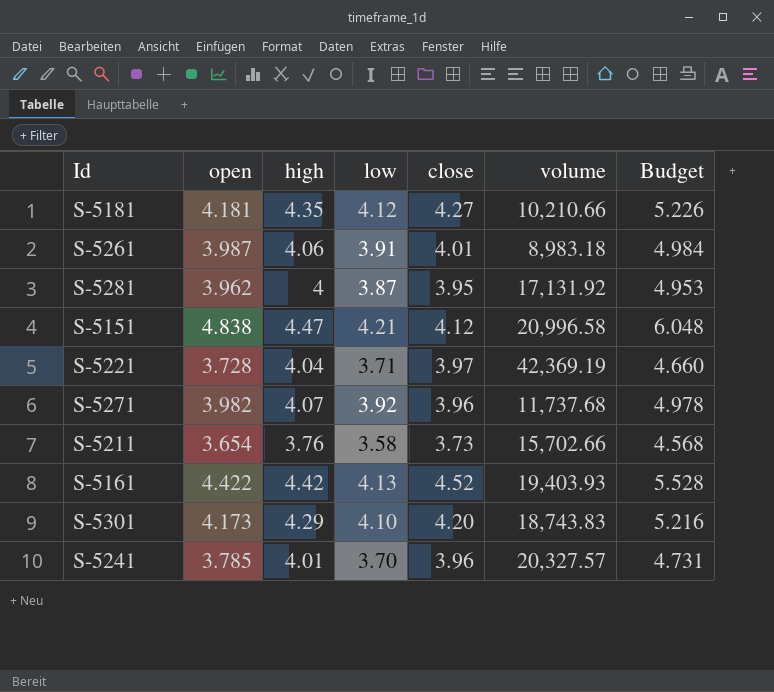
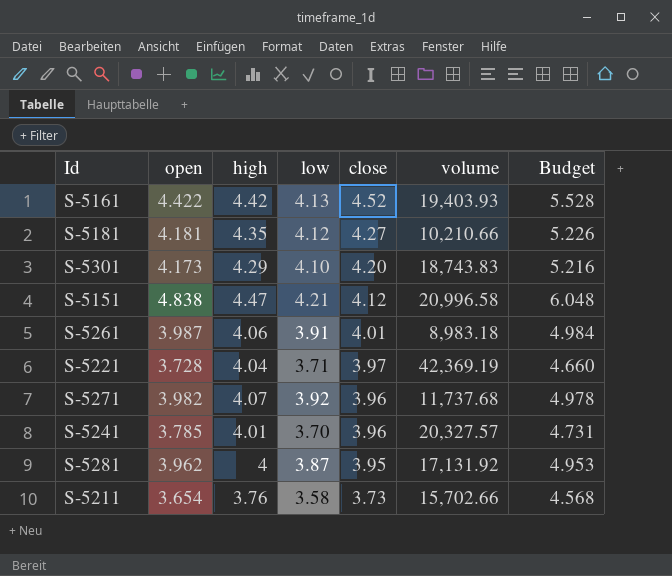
row order: none -> close descending

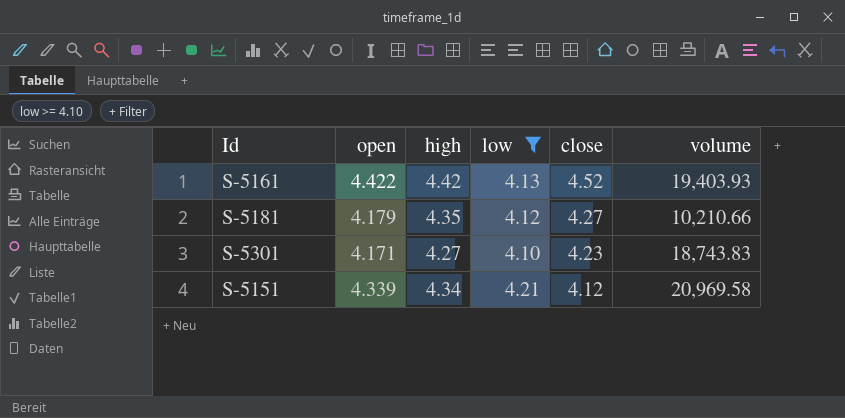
filter: none -> low >= 4.10
column Budget | formula: [open] * 1.25 -> none
S-5181 | open: 4.181 -> 4.179
S-5301 | open: 4.173 -> 4.171
S-5301 | high: 4.29 -> 4.27
S-5301 | close: 4.20 -> 4.23
S-5151 | open: 4.838 -> 4.339
S-5151 | high: 4.47 -> 4.34
S-5151 | volume: 20,996.58 -> 20,969.58

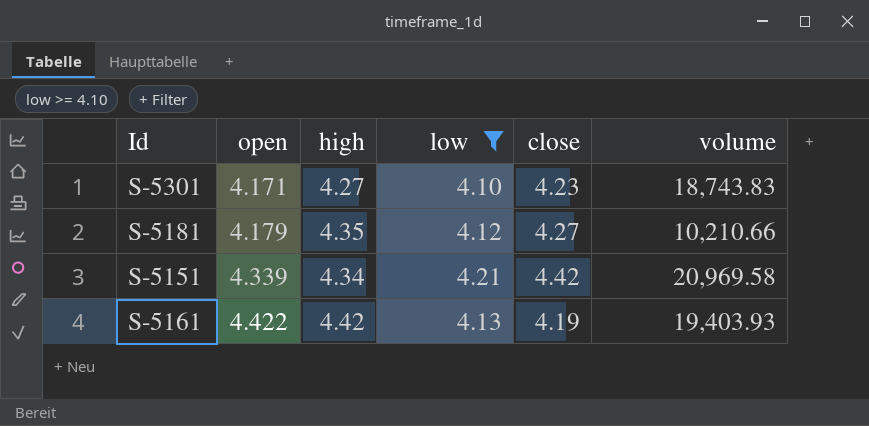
row order: close descending -> open ascending
S-5151 | close: 4.12 -> 4.42
S-5161 | close: 4.52 -> 4.19

